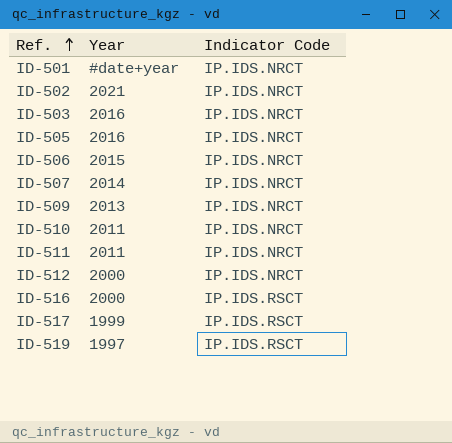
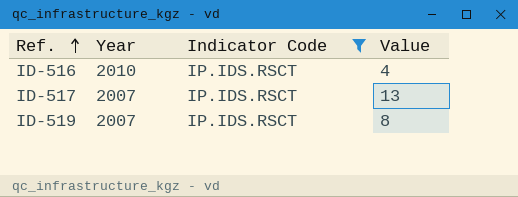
filter: none -> Indicator Code = IP.IDS.RSCT
column Value | position: none -> 4
ID-516 | Year: 2000 -> 2010
ID-517 | Year: 1999 -> 2007
ID-519 | Year: 1997 -> 2007

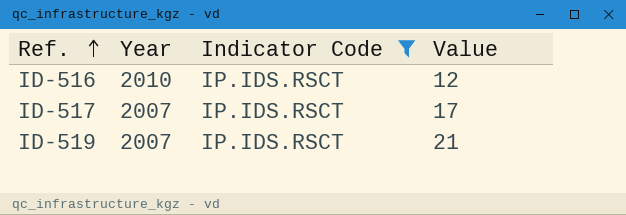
ID-516 | Value: 4 -> 12
ID-517 | Value: 13 -> 17
ID-519 | Value: 8 -> 21

